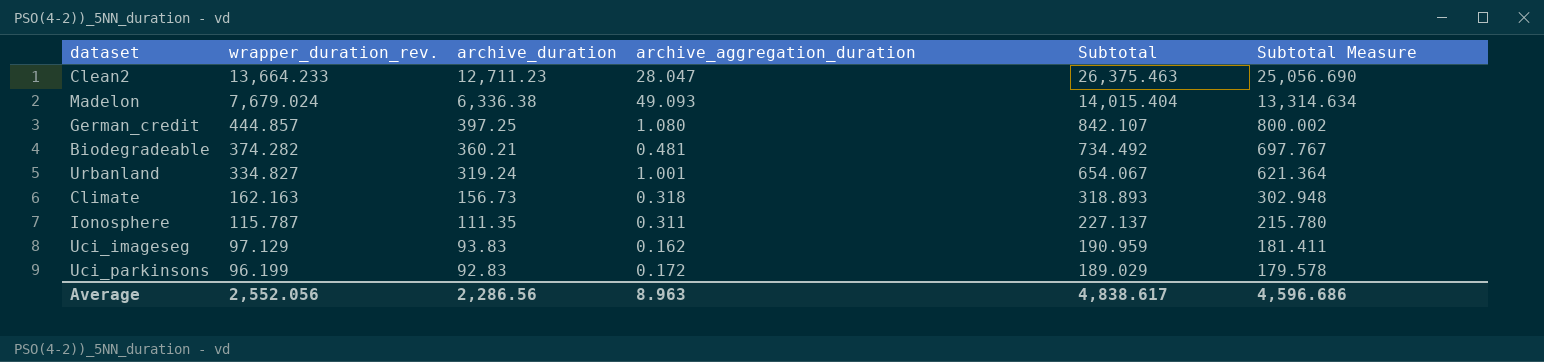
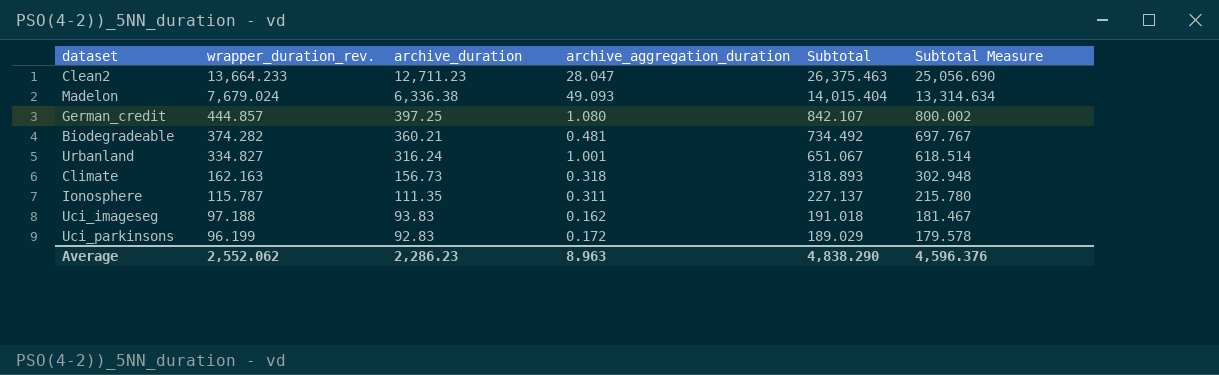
Urbanland | archive_duration: 319.24 -> 316.24
Urbanland | Subtotal: 654.067 -> 651.067
Urbanland | Subtotal Measure: 621.364 -> 618.514
Uci_imageseg | wrapper_duration_rev.: 97.129 -> 97.188
Uci_imageseg | Subtotal: 190.959 -> 191.018
Uci_imageseg | Subtotal Measure: 181.411 -> 181.467
Average | wrapper_duration_rev.: 2,552.056 -> 2,552.062
Average | archive_duration: 2,286.56 -> 2,286.23
Average | Subtotal: 4,838.617 -> 4,838.290
Average | Subtotal Measure: 4,596.686 -> 4,596.376

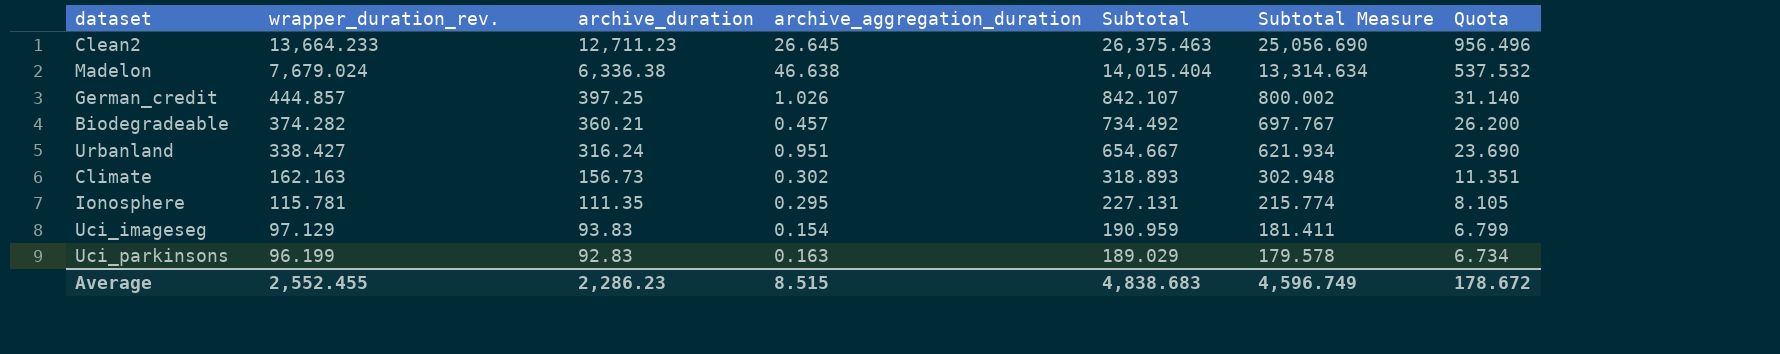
column Quota | formula: none -> [wrapper_duration_rev.] * 0.07
Clean2 | archive_aggregation_duration: 28.047 -> 26.645
Madelon | archive_aggregation_duration: 49.093 -> 46.638
German_credit | archive_aggregation_duration: 1.080 -> 1.026
Biodegradeable | archive_aggregation_duration: 0.481 -> 0.457
Urbanland | wrapper_duration_rev.: 334.827 -> 338.427
Urbanland | archive_aggregation_duration: 1.001 -> 0.951
Urbanland | Subtotal: 651.067 -> 654.667
Urbanland | Subtotal Measure: 618.514 -> 621.934
Climate | archive_aggregation_duration: 0.318 -> 0.302
Ionosphere | wrapper_duration_rev.: 115.787 -> 115.781
Ionosphere | archive_aggregation_duration: 0.311 -> 0.295
Ionosphere | Subtotal: 227.137 -> 227.131
Ionosphere | Subtotal Measure: 215.780 -> 215.774
Uci_imageseg | wrapper_duration_rev.: 97.188 -> 97.129
Uci_imageseg | archive_aggregation_duration: 0.162 -> 0.154
Uci_imageseg | Subtotal: 191.018 -> 190.959
Uci_imageseg | Subtotal Measure: 181.467 -> 181.411
Uci_parkinsons | archive_aggregation_duration: 0.172 -> 0.163
Average | wrapper_duration_rev.: 2,552.062 -> 2,552.455
Average | archive_aggregation_duration: 8.963 -> 8.515
Average | Subtotal: 4,838.290 -> 4,838.683
Average | Subtotal Measure: 4,596.376 -> 4,596.749

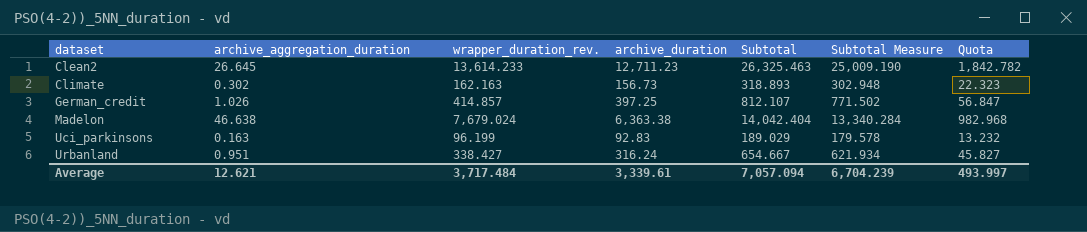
row order: wrapper_duration_rev. descending -> dataset ascending
column archive_aggregation_duration | position: 4 -> 2
column Quota | formula: [wrapper_duration_rev.] * 0.07 -> [Subtotal] * 0.07
row Biodegradeable: 374.282 | 360.21 | 0.457 | 734.492 | 697.767 | 26.200 -> none
row Ionosphere: 115.781 | 111.35 | 0.295 | 227.131 | 215.774 | 8.105 -> none
row Uci_imageseg: 97.129 | 93.83 | 0.154 | 190.959 | 181.411 | 6.799 -> none
Clean2 | wrapper_duration_rev.: 13,664.233 -> 13,614.233
Clean2 | Subtotal: 26,375.463 -> 26,325.463
Clean2 | Subtotal Measure: 25,056.690 -> 25,009.190
German_credit | wrapper_duration_rev.: 444.857 -> 414.857
German_credit | Subtotal: 842.107 -> 812.107
German_credit | Subtotal Measure: 800.002 -> 771.502
Madelon | archive_duration: 6,336.38 -> 6,363.38
Madelon | Subtotal: 14,015.404 -> 14,042.404
Madelon | Subtotal Measure: 13,314.634 -> 13,340.284
Average | archive_aggregation_duration: 8.515 -> 12.621
Average | wrapper_duration_rev.: 2,552.455 -> 3,717.484
Average | archive_duration: 2,286.23 -> 3,339.61
Average | Subtotal: 4,838.683 -> 7,057.094
Average | Subtotal Measure: 4,596.749 -> 6,704.239
Average | Quota: 178.672 -> 493.997

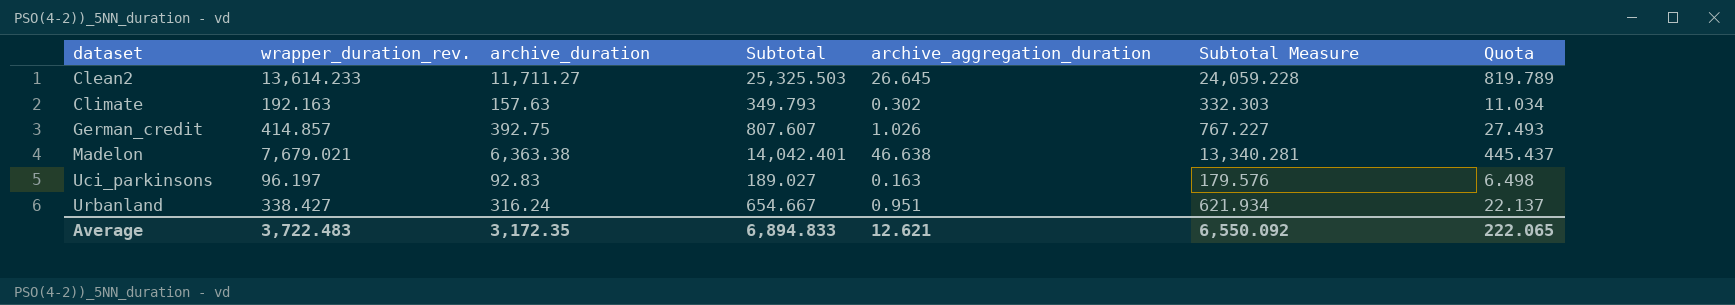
column archive_aggregation_duration | position: 2 -> 5
column Quota | formula: [Subtotal] * 0.07 -> [archive_duration] * 0.07
Clean2 | archive_duration: 12,711.23 -> 11,711.27
Clean2 | Subtotal: 26,325.463 -> 25,325.503
Clean2 | Subtotal Measure: 25,009.190 -> 24,059.228
Climate | wrapper_duration_rev.: 162.163 -> 192.163
Climate | archive_duration: 156.73 -> 157.63
Climate | Subtotal: 318.893 -> 349.793
Climate | Subtotal Measure: 302.948 -> 332.303
German_credit | archive_duration: 397.25 -> 392.75
German_credit | Subtotal: 812.107 -> 807.607
German_credit | Subtotal Measure: 771.502 -> 767.227
Madelon | wrapper_duration_rev.: 7,679.024 -> 7,679.021
Madelon | Subtotal: 14,042.404 -> 14,042.401
Madelon | Subtotal Measure: 13,340.284 -> 13,340.281
Uci_parkinsons | wrapper_duration_rev.: 96.199 -> 96.197
Uci_parkinsons | Subtotal: 189.029 -> 189.027
Uci_parkinsons | Subtotal Measure: 179.578 -> 179.576
Average | wrapper_duration_rev.: 3,717.484 -> 3,722.483
Average | archive_duration: 3,339.61 -> 3,172.35
Average | Subtotal: 7,057.094 -> 6,894.833
Average | Subtotal Measure: 6,704.239 -> 6,550.092
Average | Quota: 493.997 -> 222.065

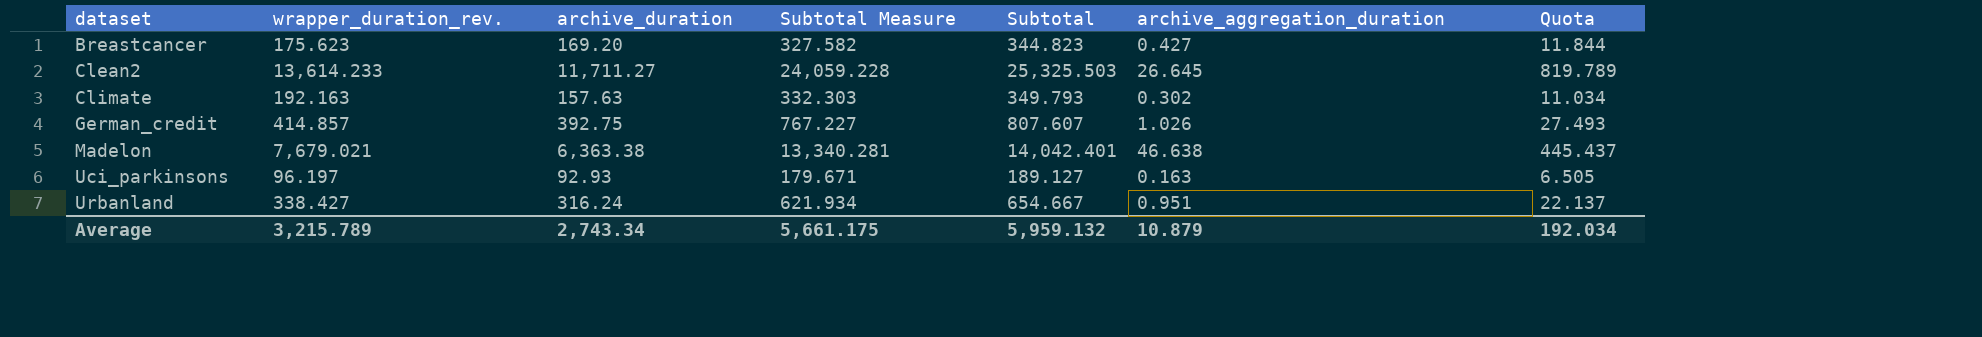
column Subtotal Measure | position: 6 -> 4
row Breastcancer: none -> 175.623 | 169.20 | 327.582 | 344.823 | 0.427 | 11.844
Uci_parkinsons | archive_duration: 92.83 -> 92.93
Uci_parkinsons | Subtotal Measure: 179.576 -> 179.671
Uci_parkinsons | Subtotal: 189.027 -> 189.127
Uci_parkinsons | Quota: 6.498 -> 6.505
Average | wrapper_duration_rev.: 3,722.483 -> 3,215.789
Average | archive_duration: 3,172.35 -> 2,743.34
Average | Subtotal Measure: 6,550.092 -> 5,661.175
Average | Subtotal: 6,894.833 -> 5,959.132
Average | archive_aggregation_duration: 12.621 -> 10.879
Average | Quota: 222.065 -> 192.034

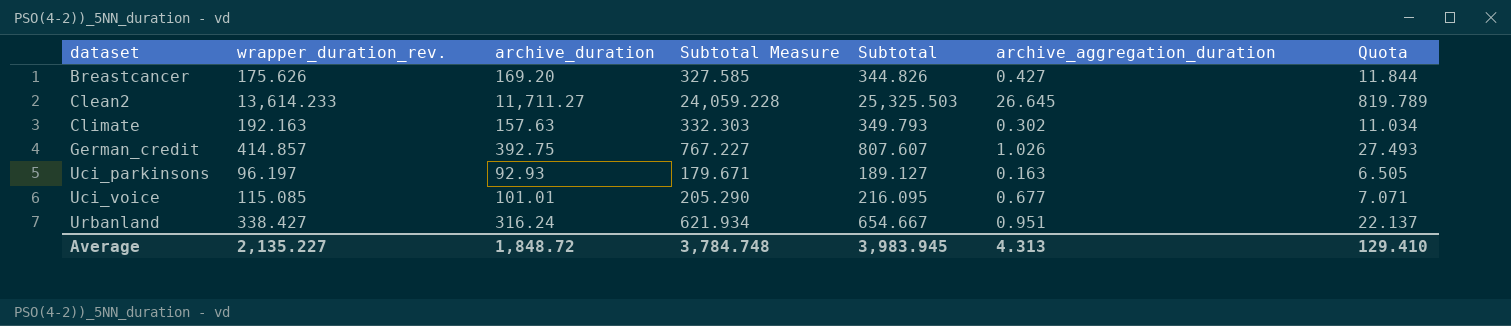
row Madelon: 7,679.021 | 6,363.38 | 13,340.281 | 14,042.401 | 46.638 | 445.437 -> none
Breastcancer | wrapper_duration_rev.: 175.623 -> 175.626
Breastcancer | Subtotal Measure: 327.582 -> 327.585
Breastcancer | Subtotal: 344.823 -> 344.826
row Uci_voice: none -> 115.085 | 101.01 | 205.290 | 216.095 | 0.677 | 7.071
Average | wrapper_duration_rev.: 3,215.789 -> 2,135.227
Average | archive_duration: 2,743.34 -> 1,848.72
Average | Subtotal Measure: 5,661.175 -> 3,784.748
Average | Subtotal: 5,959.132 -> 3,983.945
Average | archive_aggregation_duration: 10.879 -> 4.313
Average | Quota: 192.034 -> 129.410

